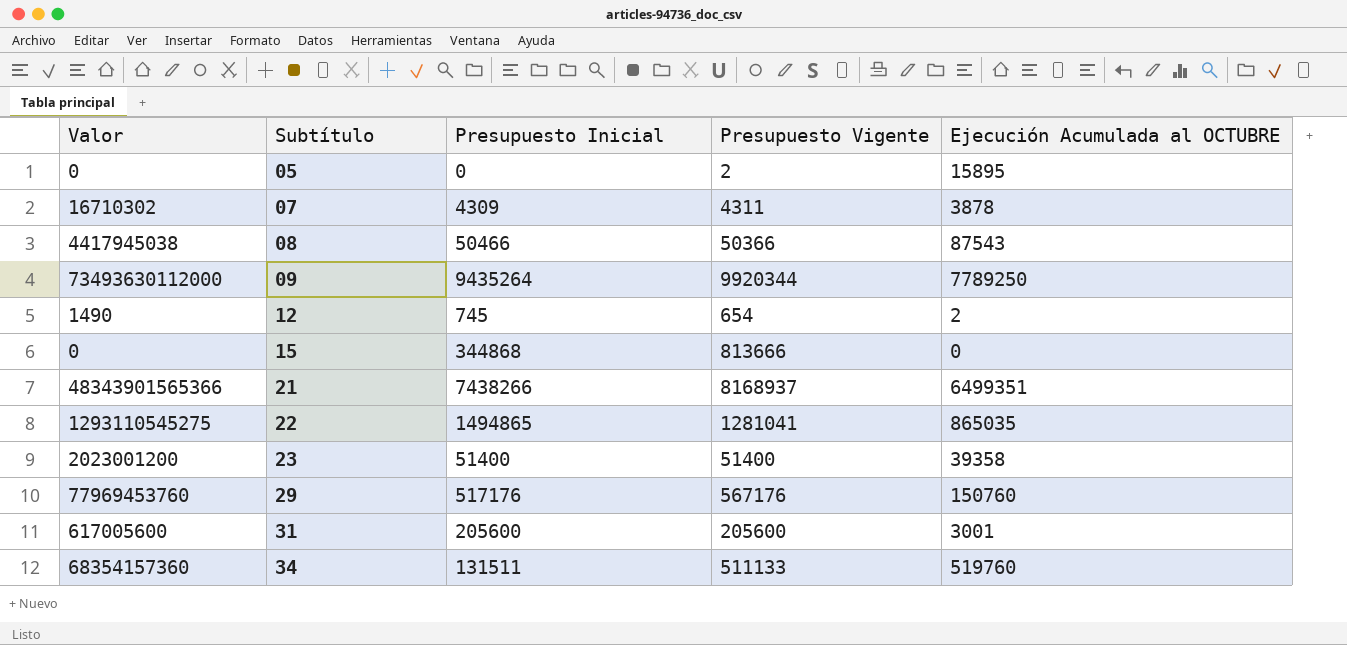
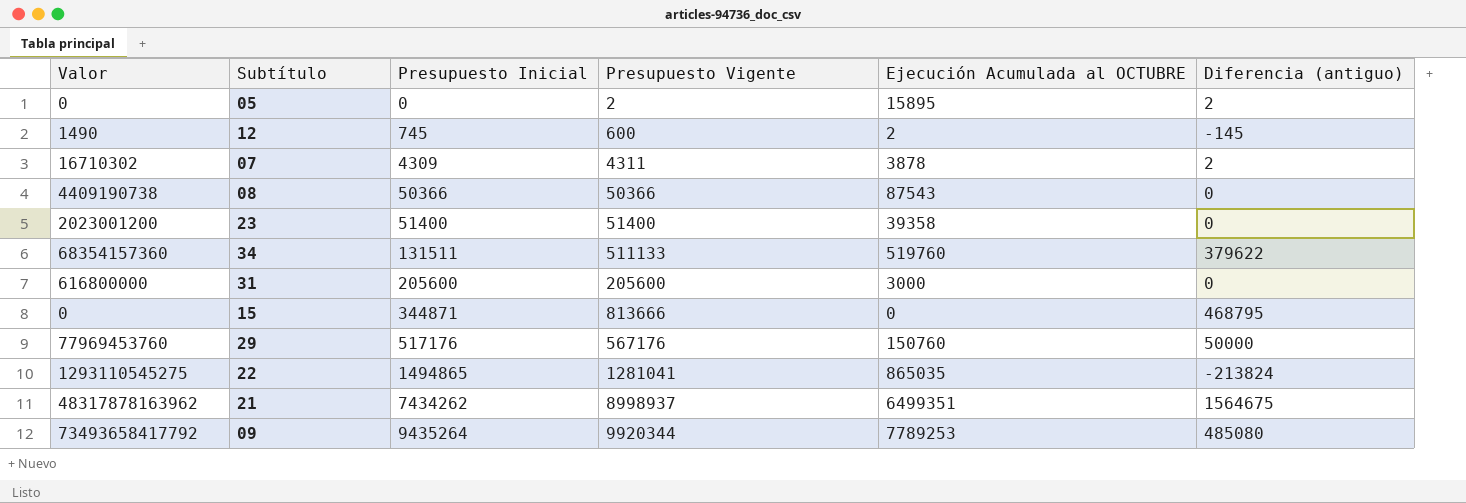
row order: Subtítulo ascending -> Presupuesto Inicial ascending
column Diferencia (antiguo) | formula: none -> [Presupuesto Vigente] - [Presupuesto Inicial]
12 | Presupuesto Vigente: 654 -> 600
08 | Valor: 4417945038 -> 4409190738
08 | Presupuesto Inicial: 50466 -> 50366
31 | Valor: 617005600 -> 616800000
31 | Ejecución Acumulada al OCTUBRE: 3001 -> 3000
15 | Presupuesto Inicial: 344868 -> 344871
21 | Valor: 48343901565366 -> 48317878163962
21 | Presupuesto Inicial: 7438266 -> 7434262
21 | Presupuesto Vigente: 8168937 -> 8998937
09 | Valor: 73493630112000 -> 73493658417792
09 | Ejecución Acumulada al OCTUBRE: 7789250 -> 7789253

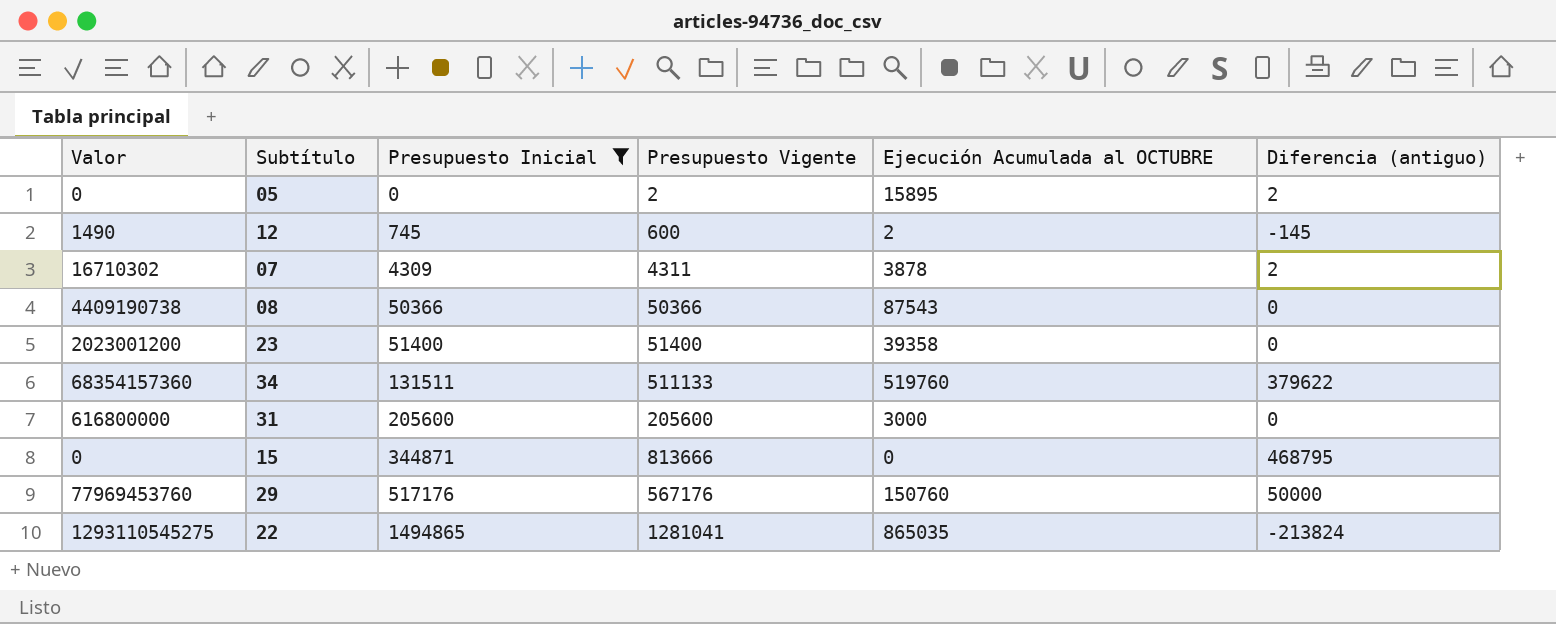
filter: none -> Presupuesto Inicial <= 1494865

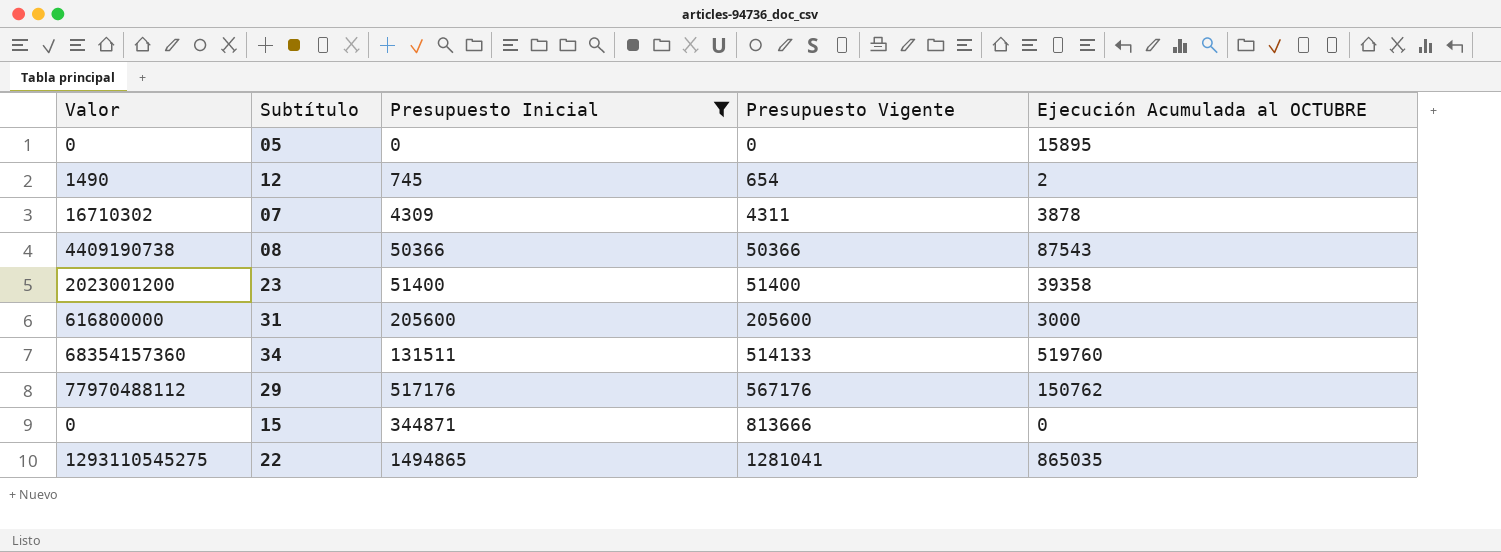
row order: Presupuesto Inicial ascending -> Presupuesto Vigente ascending
column Diferencia (antiguo) | formula: [Presupuesto Vigente] - [Presupuesto Inicial] -> none
05 | Presupuesto Vigente: 2 -> 0
12 | Presupuesto Vigente: 600 -> 654
34 | Presupuesto Vigente: 511133 -> 514133
29 | Valor: 77969453760 -> 77970488112
29 | Ejecución Acumulada al OCTUBRE: 150760 -> 150762

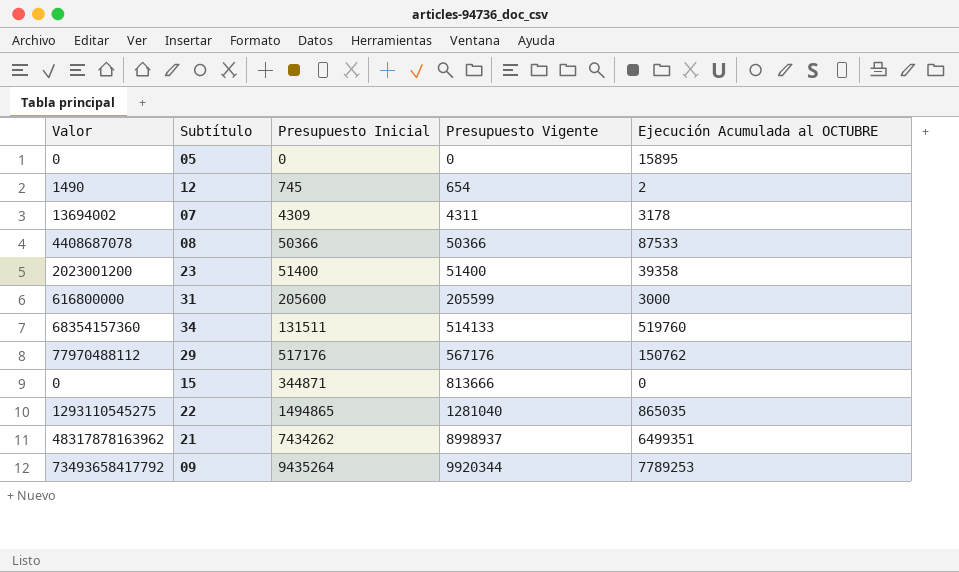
filter: Presupuesto Inicial <= 1494865 -> none
07 | Valor: 16710302 -> 13694002
07 | Ejecución Acumulada al OCTUBRE: 3878 -> 3178
08 | Valor: 4409190738 -> 4408687078
08 | Ejecución Acumulada al OCTUBRE: 87543 -> 87533
31 | Presupuesto Vigente: 205600 -> 205599
22 | Presupuesto Vigente: 1281041 -> 1281040

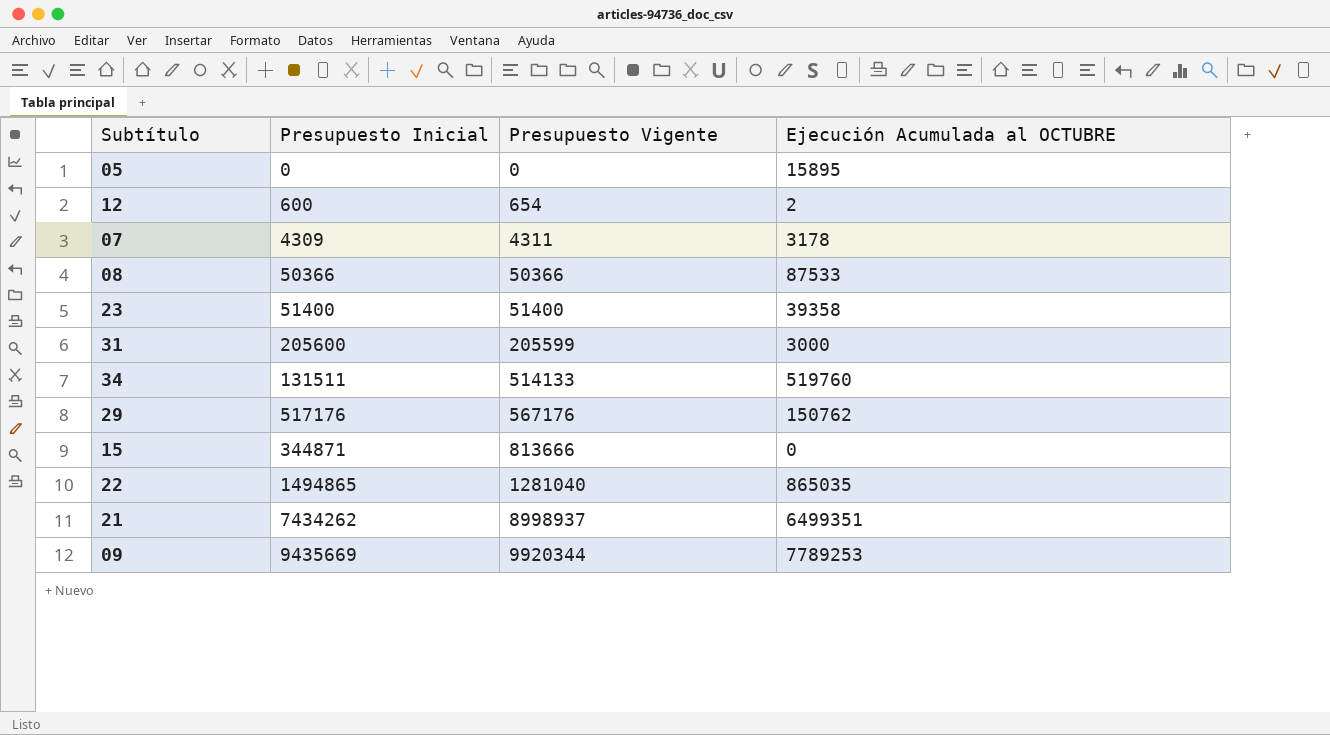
column Valor | formula: [Presupuesto Inicial] * [Ejecución Acumulada al OCTUBRE] -> none
12 | Presupuesto Inicial: 745 -> 600
09 | Presupuesto Inicial: 9435264 -> 9435669

